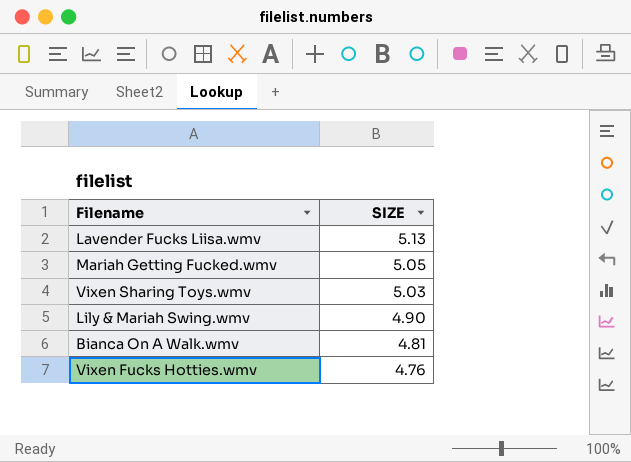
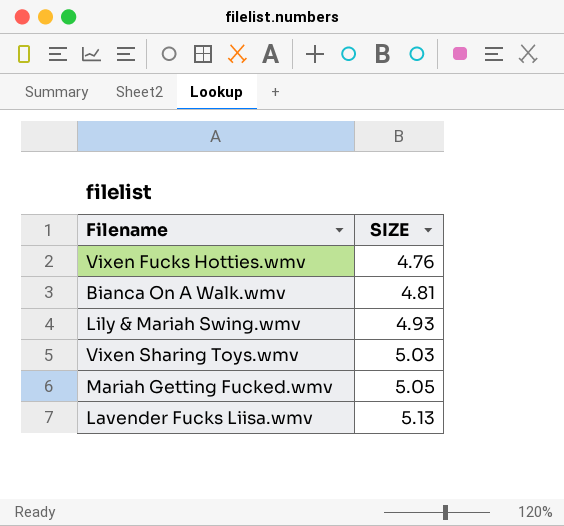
row order: SIZE descending -> SIZE ascending
Lily & Mariah Swing.wmv | SIZE: 4.90 -> 4.93

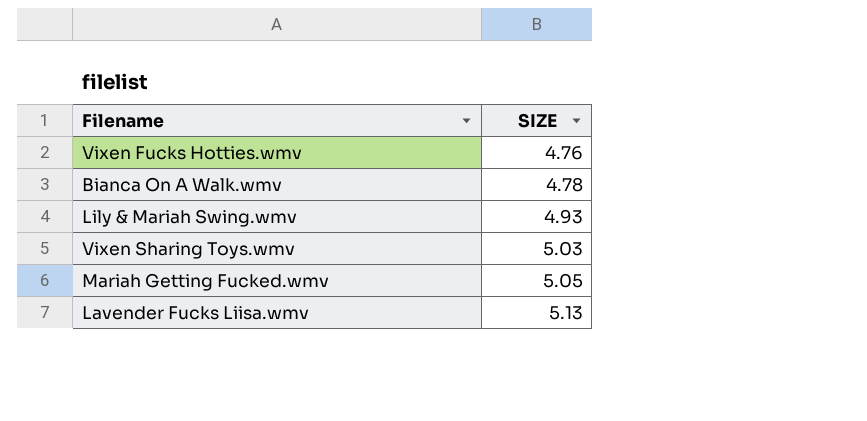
Bianca On A Walk.wmv | SIZE: 4.81 -> 4.78

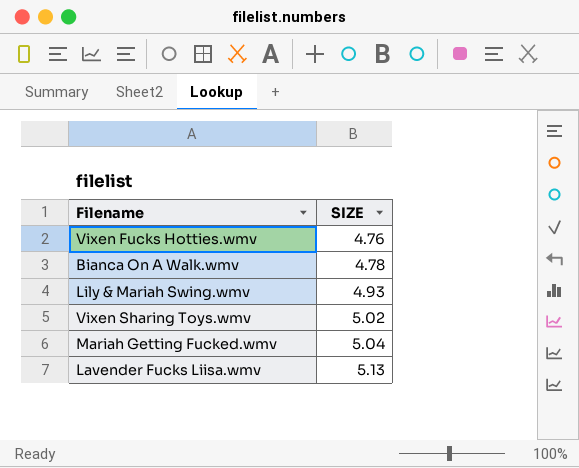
Vixen Sharing Toys.wmv | SIZE: 5.03 -> 5.02
Mariah Getting Fucked.wmv | SIZE: 5.05 -> 5.04

